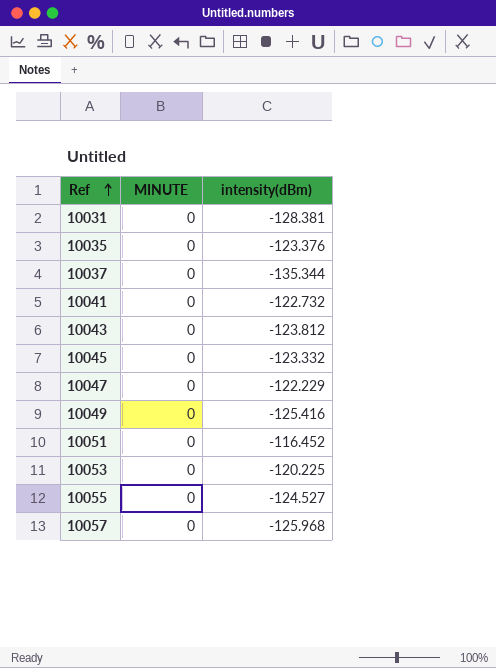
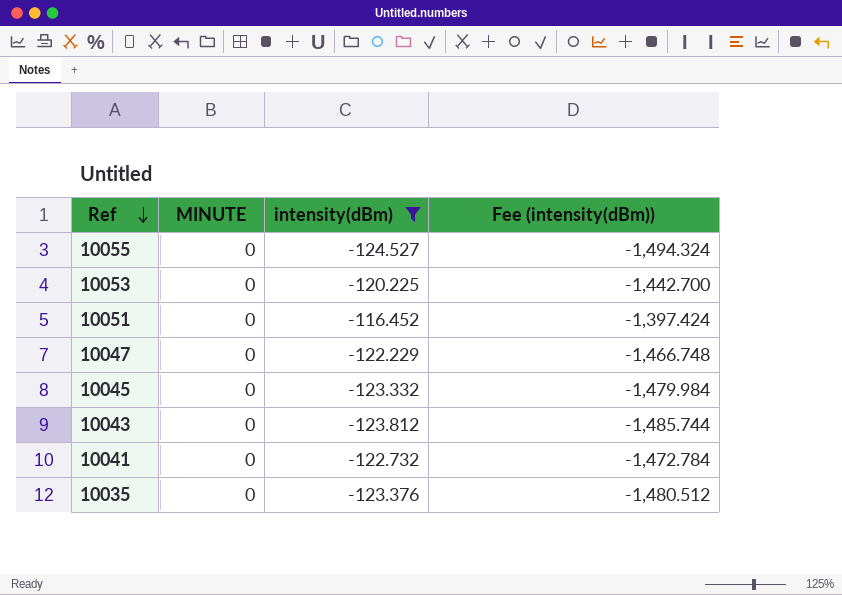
filter: none -> intensity(dBm) >= -124.527
row order: Ref ascending -> Ref descending
column Fee (intensity(dBm)) | formula: none -> [intensity(dBm)] * 12

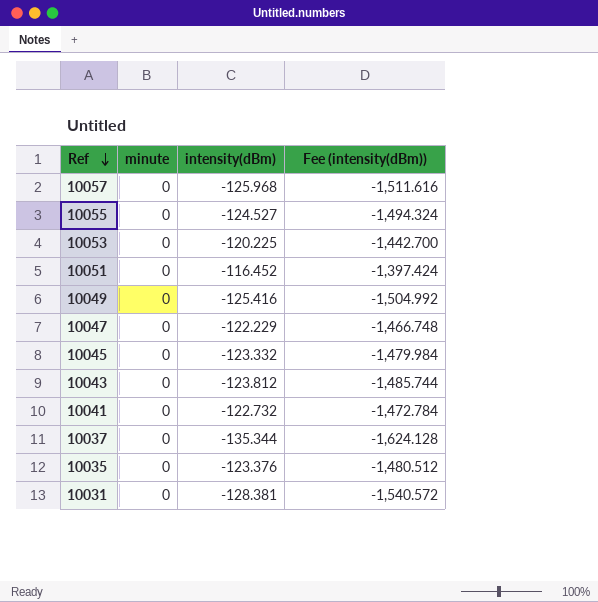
filter: intensity(dBm) >= -124.527 -> none
column name: MINUTE -> minute

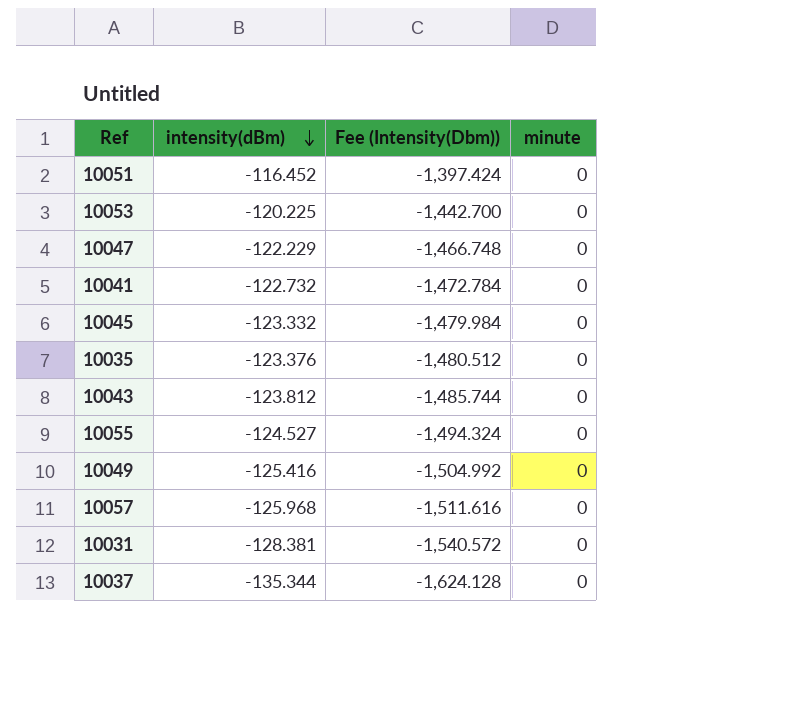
row order: Ref descending -> intensity(dBm) descending
column name: Fee (intensity(dBm)) -> Fee (Intensity(Dbm))
column minute | position: 2 -> 4

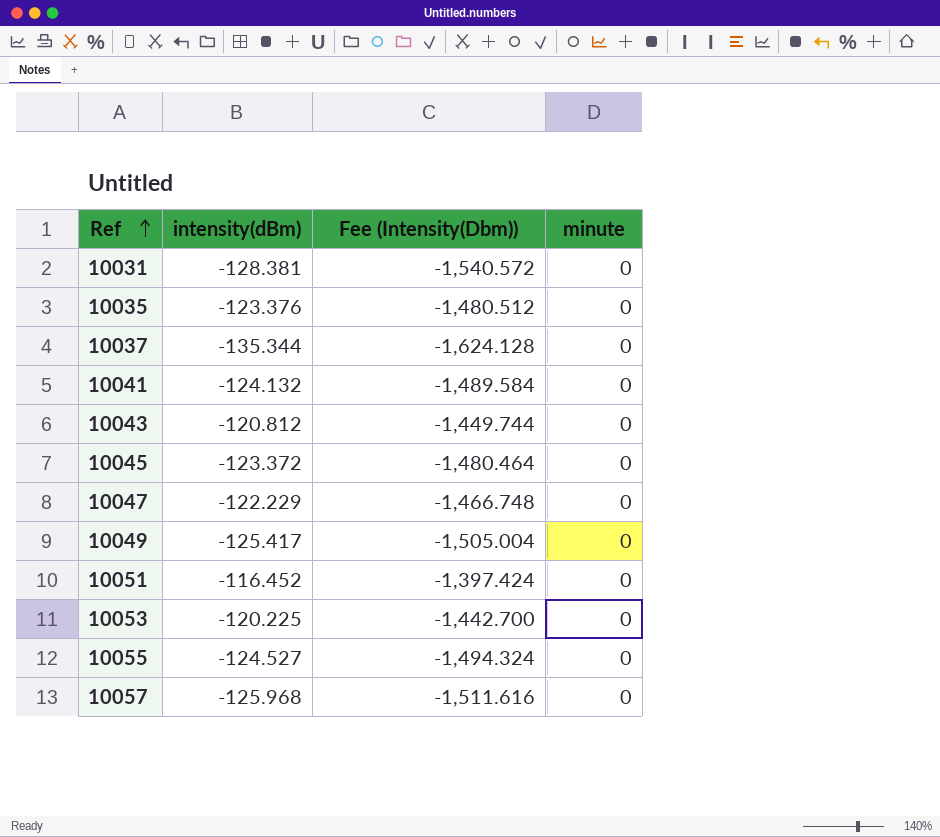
row order: intensity(dBm) descending -> Ref ascending
10041 | intensity(dBm): -122.732 -> -124.132
10041 | Fee (Intensity(Dbm)): -1,472.784 -> -1,489.584
10043 | intensity(dBm): -123.812 -> -120.812
10043 | Fee (Intensity(Dbm)): -1,485.744 -> -1,449.744
10045 | intensity(dBm): -123.332 -> -123.372
10045 | Fee (Intensity(Dbm)): -1,479.984 -> -1,480.464
10049 | intensity(dBm): -125.416 -> -125.417
10049 | Fee (Intensity(Dbm)): -1,504.992 -> -1,505.004

